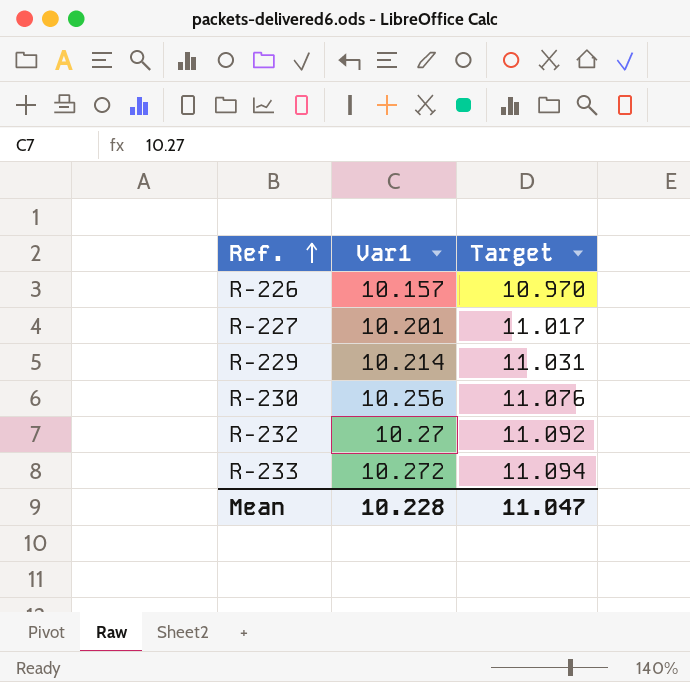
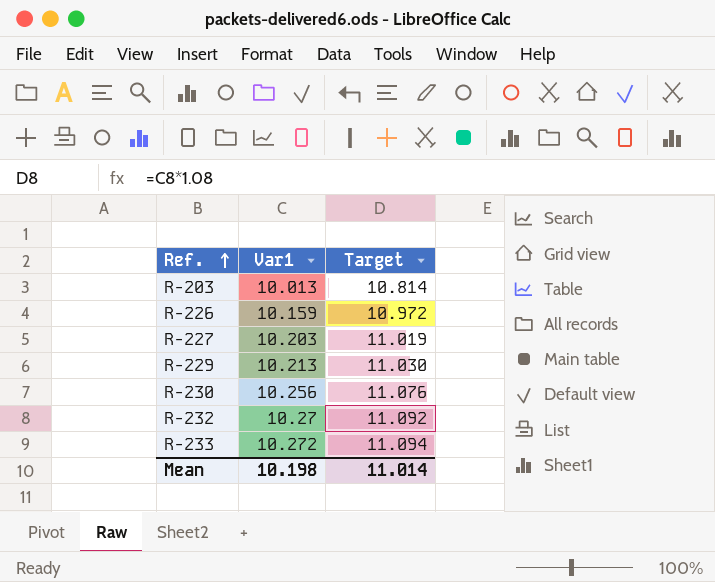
row R-203: none -> 10.013 | 10.814
R-226 | Var1: 10.157 -> 10.159
R-226 | Target: 10.970 -> 10.972
R-227 | Var1: 10.201 -> 10.203
R-227 | Target: 11.017 -> 11.019
R-229 | Var1: 10.214 -> 10.213
R-229 | Target: 11.031 -> 11.030
Mean | Var1: 10.228 -> 10.198
Mean | Target: 11.047 -> 11.014

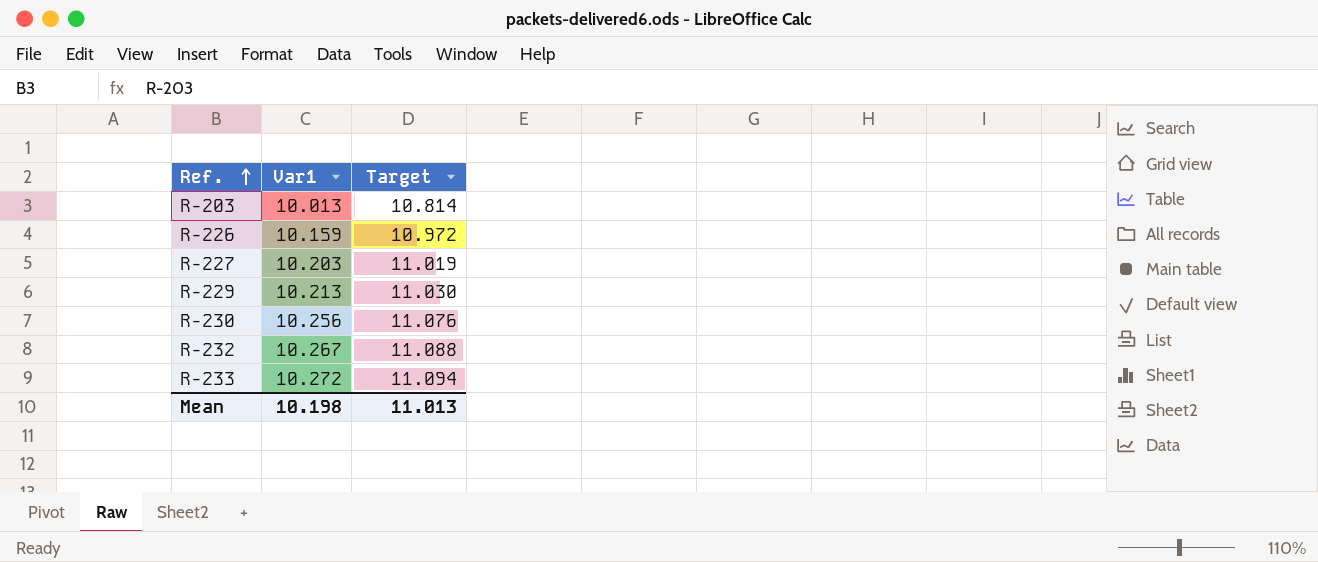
R-232 | Var1: 10.27 -> 10.267
R-232 | Target: 11.092 -> 11.088
Mean | Target: 11.014 -> 11.013

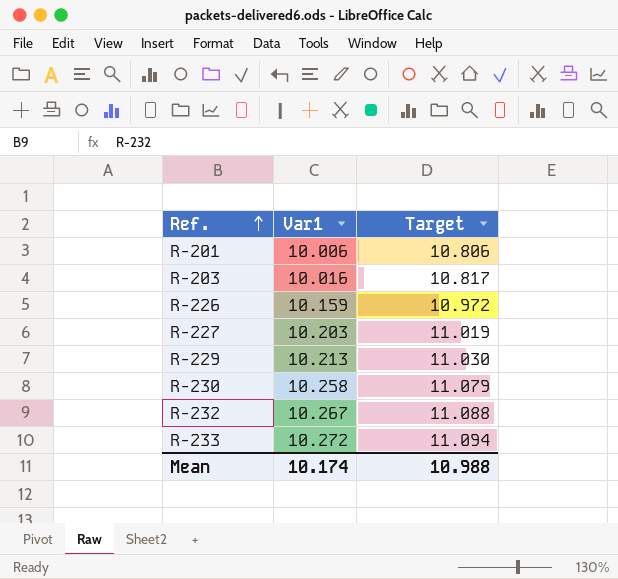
row R-201: none -> 10.006 | 10.806
R-203 | Var1: 10.013 -> 10.016
R-203 | Target: 10.814 -> 10.817
R-230 | Var1: 10.256 -> 10.258
R-230 | Target: 11.076 -> 11.079
Mean | Var1: 10.198 -> 10.174
Mean | Target: 11.013 -> 10.988

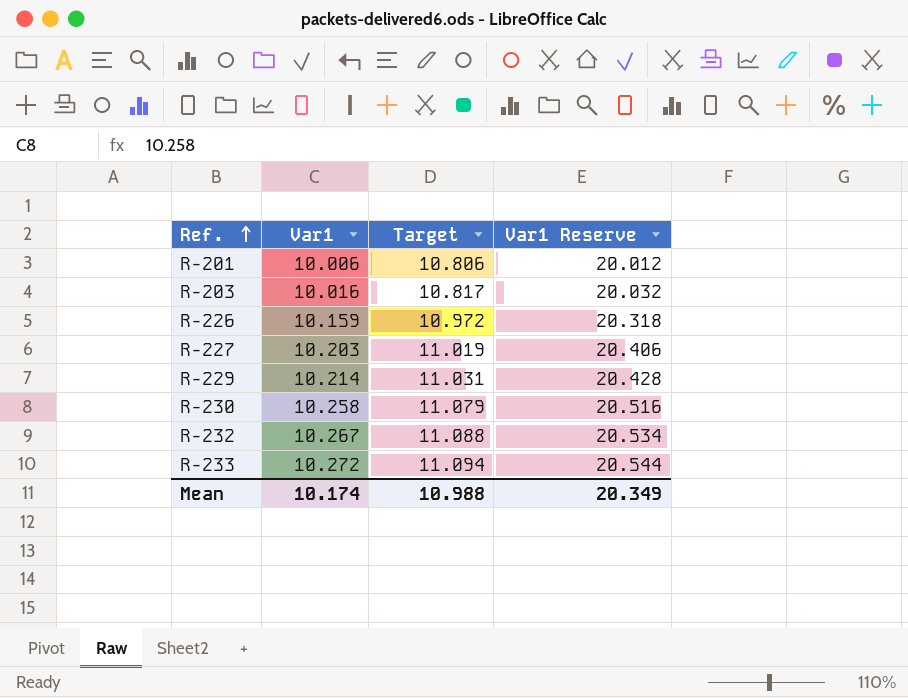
column Var1 Reserve | formula: none -> [Var1] * 2
R-229 | Var1: 10.213 -> 10.214
R-229 | Target: 11.030 -> 11.031

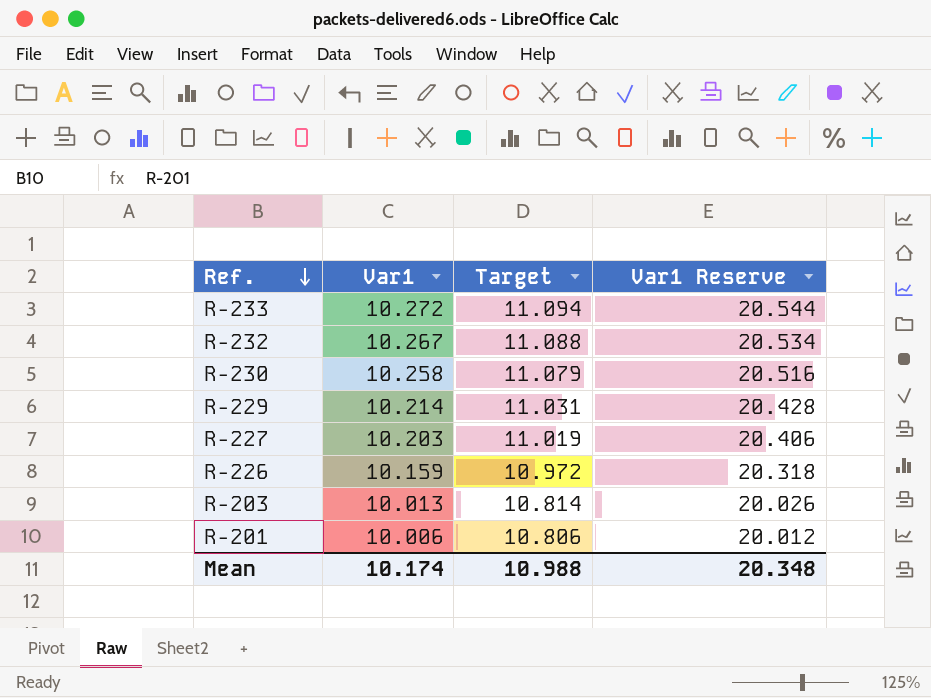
row order: Ref. ascending -> Ref. descending
R-203 | Var1: 10.016 -> 10.013
R-203 | Target: 10.817 -> 10.814
R-203 | Var1 Reserve: 20.032 -> 20.026
Mean | Var1 Reserve: 20.349 -> 20.348

